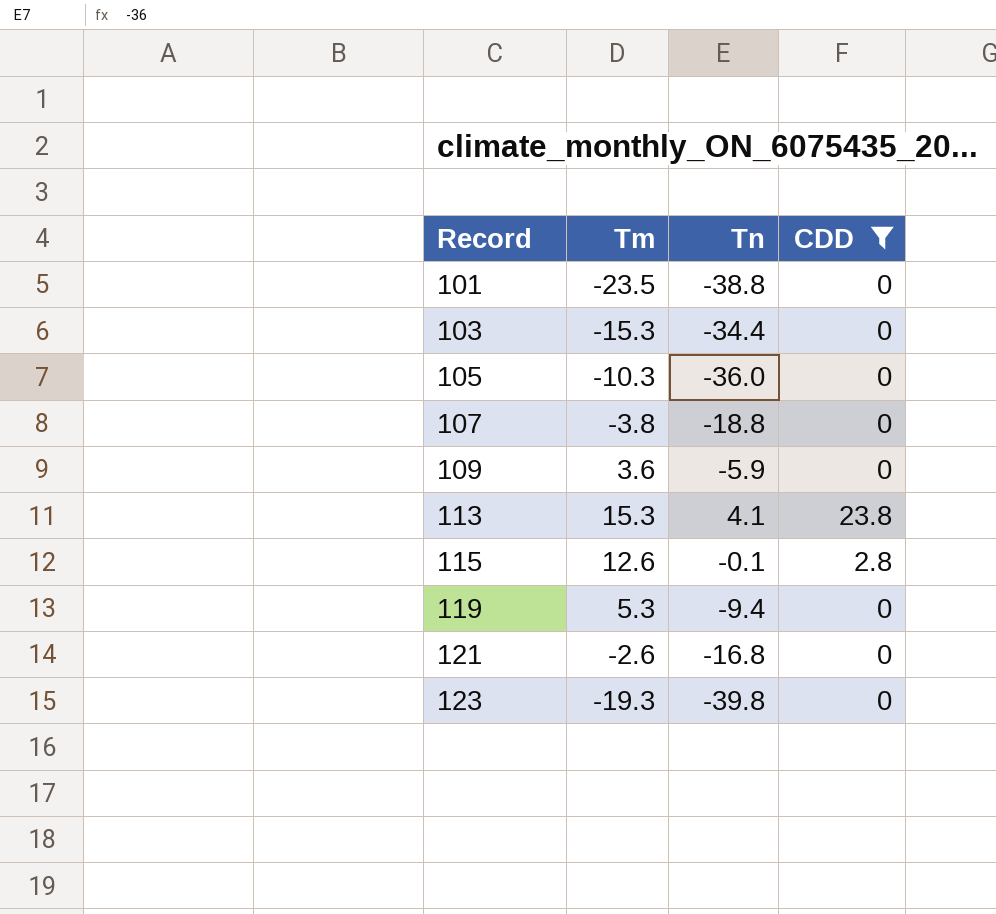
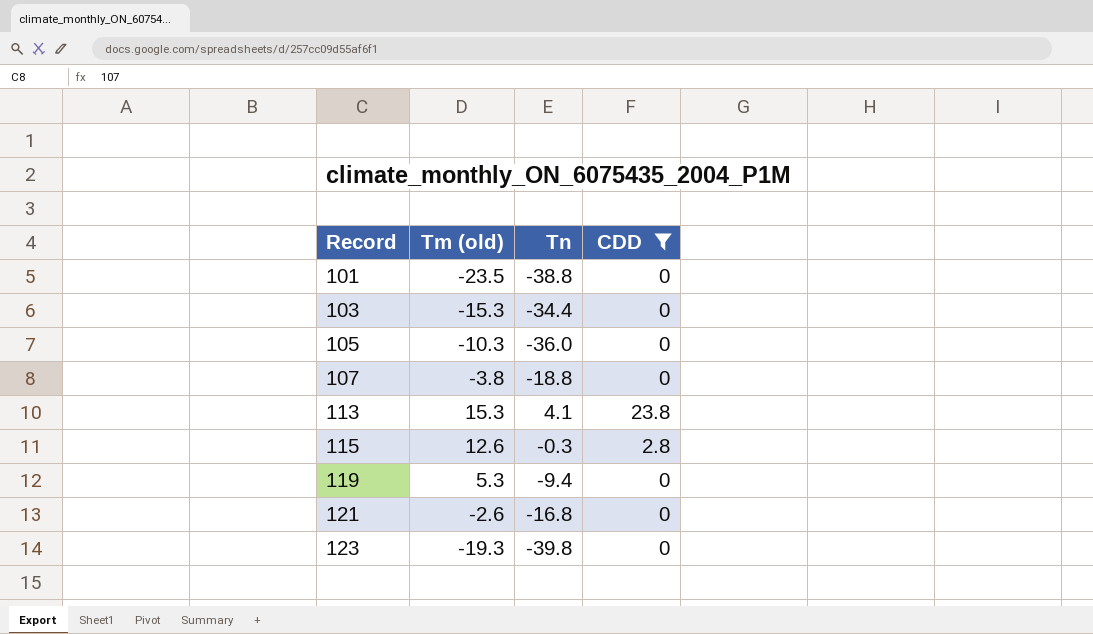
column name: Tm -> Tm (old)
row 109: 3.6 | -5.9 | 0 -> none
115 | Tn: -0.1 -> -0.3

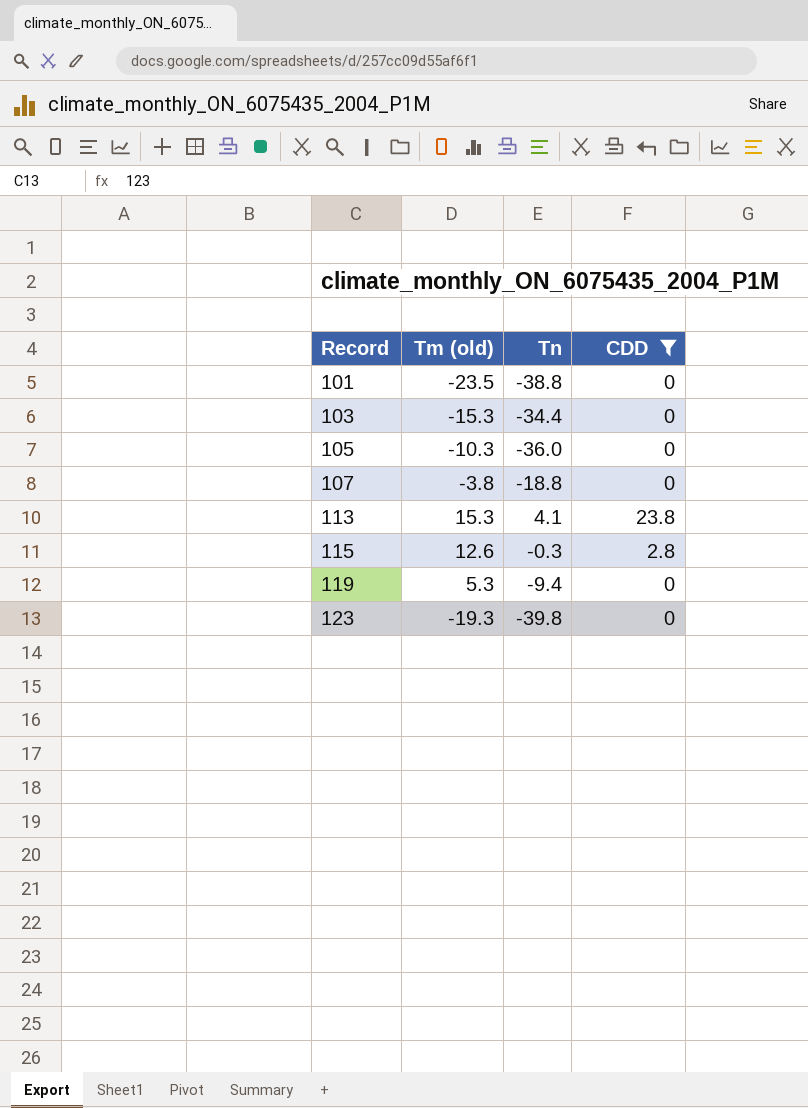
row 121: -2.6 | -16.8 | 0 -> none

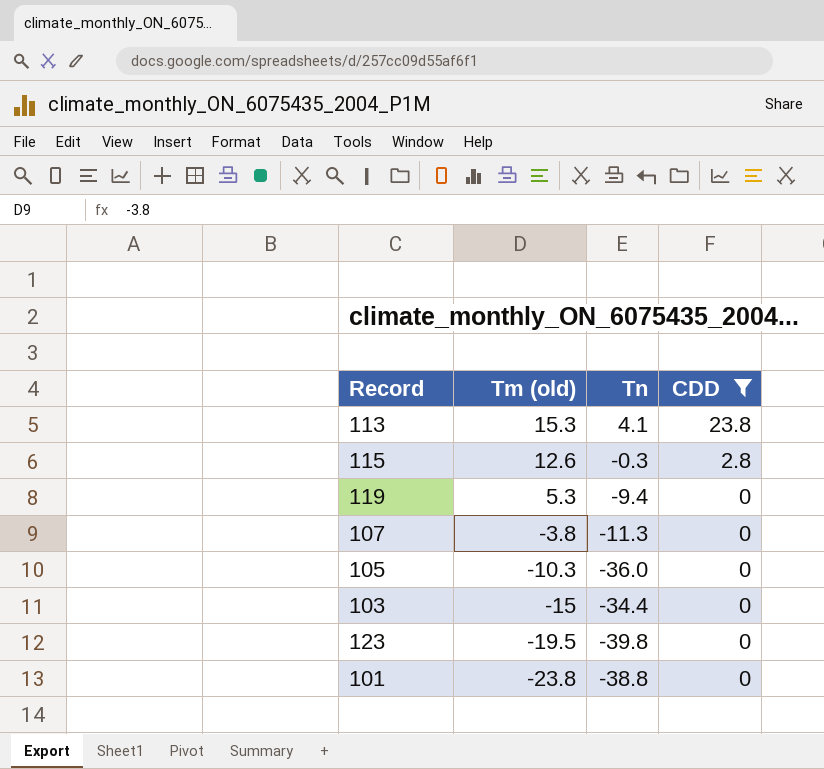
row order: Record ascending -> Tm (old) descending
107 | Tn: -18.8 -> -11.3
103 | Tm (old): -15.3 -> -15
123 | Tm (old): -19.3 -> -19.5
101 | Tm (old): -23.5 -> -23.8

